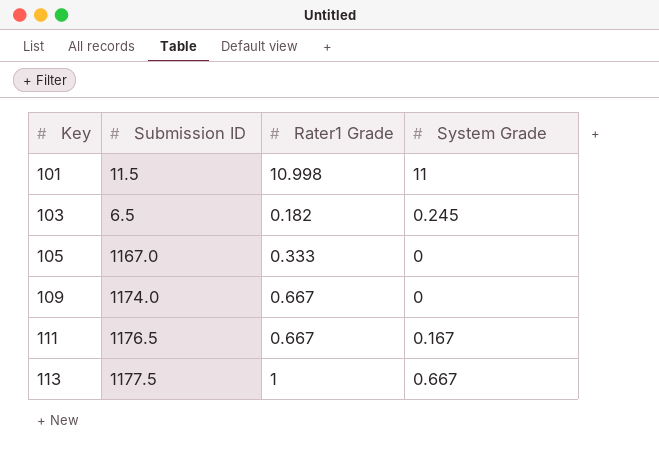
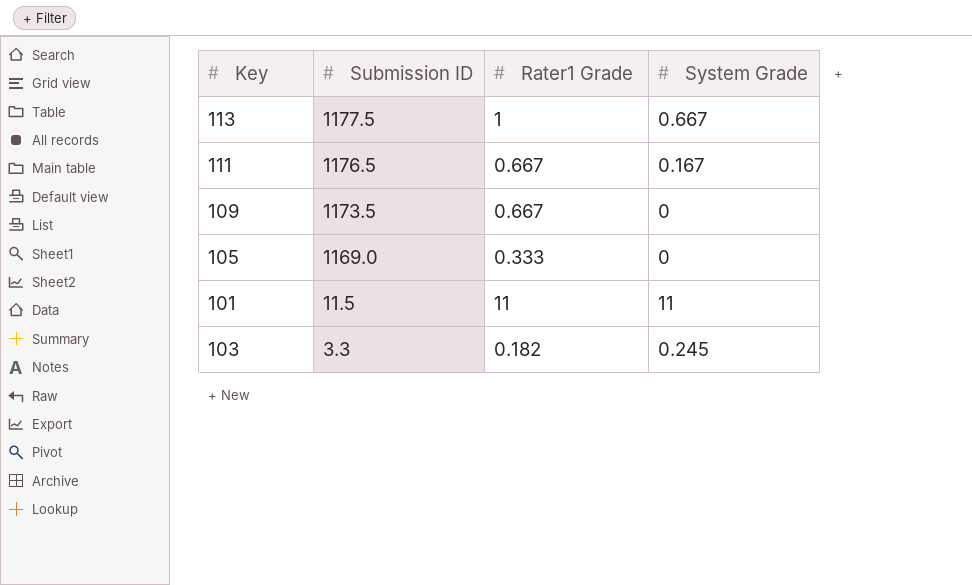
row order: Key ascending -> Submission ID descending
109 | Submission ID: 1174.0 -> 1173.5
105 | Submission ID: 1167.0 -> 1169.0
101 | Rater1 Grade: 10.998 -> 11
103 | Submission ID: 6.5 -> 3.3

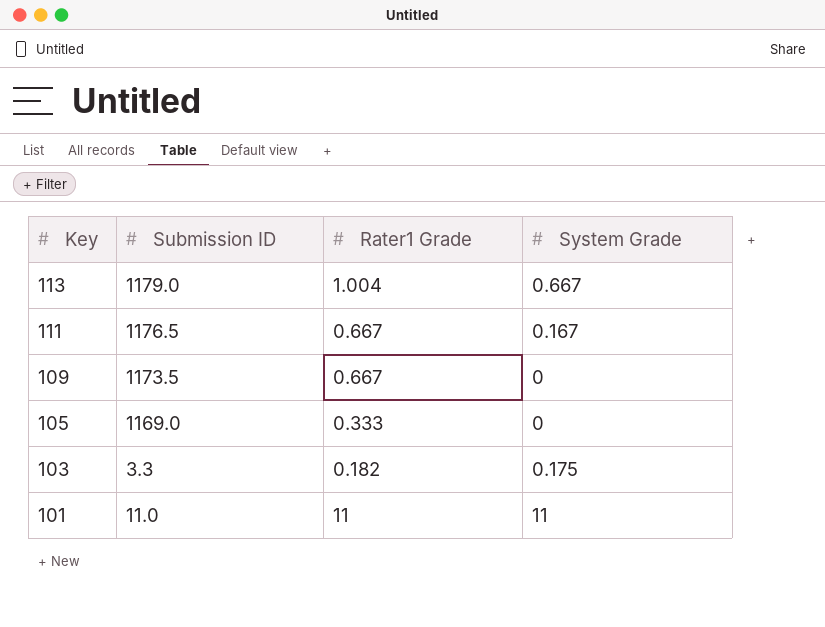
row order: Submission ID descending -> Key descending
113 | Submission ID: 1177.5 -> 1179.0
113 | Rater1 Grade: 1 -> 1.004
103 | System Grade: 0.245 -> 0.175
101 | Submission ID: 11.5 -> 11.0

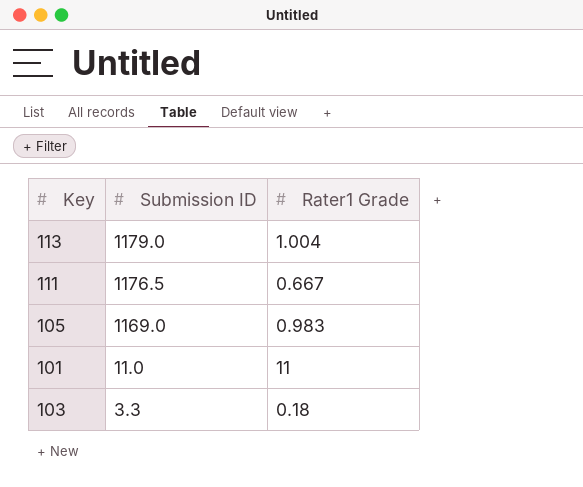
row order: Key descending -> Submission ID descending
column System Grade | position: 4 -> none
row 109: 1173.5 | 0.667 | 0 -> none
105 | Rater1 Grade: 0.333 -> 0.983
103 | Rater1 Grade: 0.182 -> 0.18

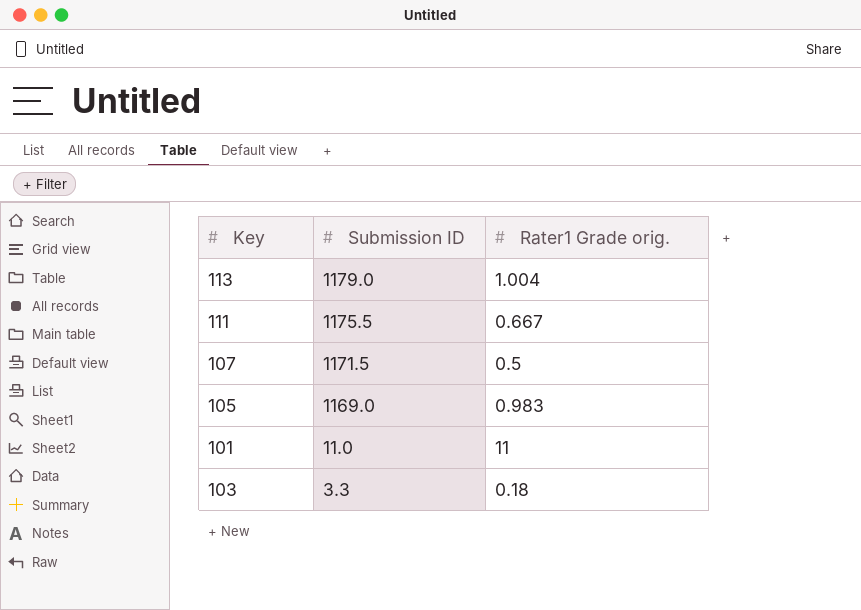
column name: Rater1 Grade -> Rater1 Grade orig.
111 | Submission ID: 1176.5 -> 1175.5
row 107: none -> 1171.5 | 0.5

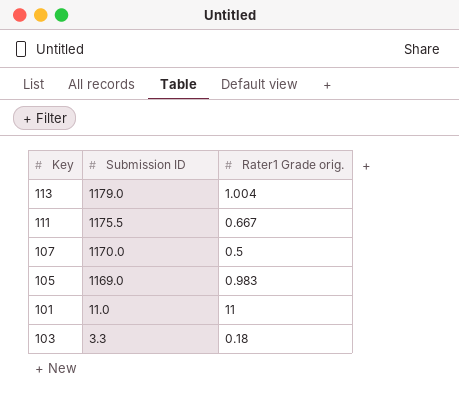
107 | Submission ID: 1171.5 -> 1170.0

